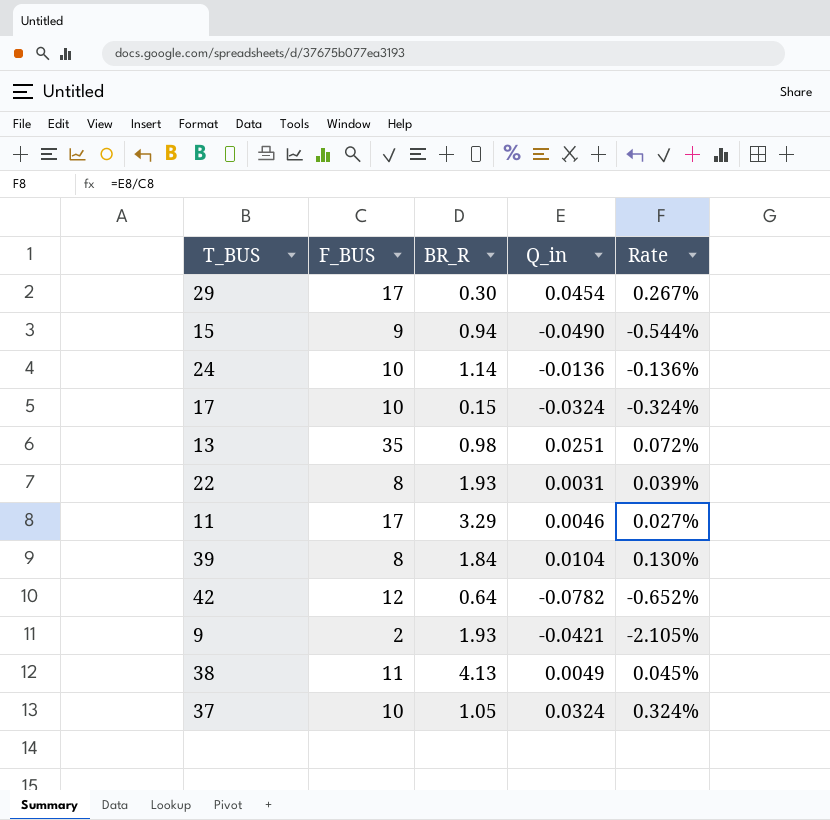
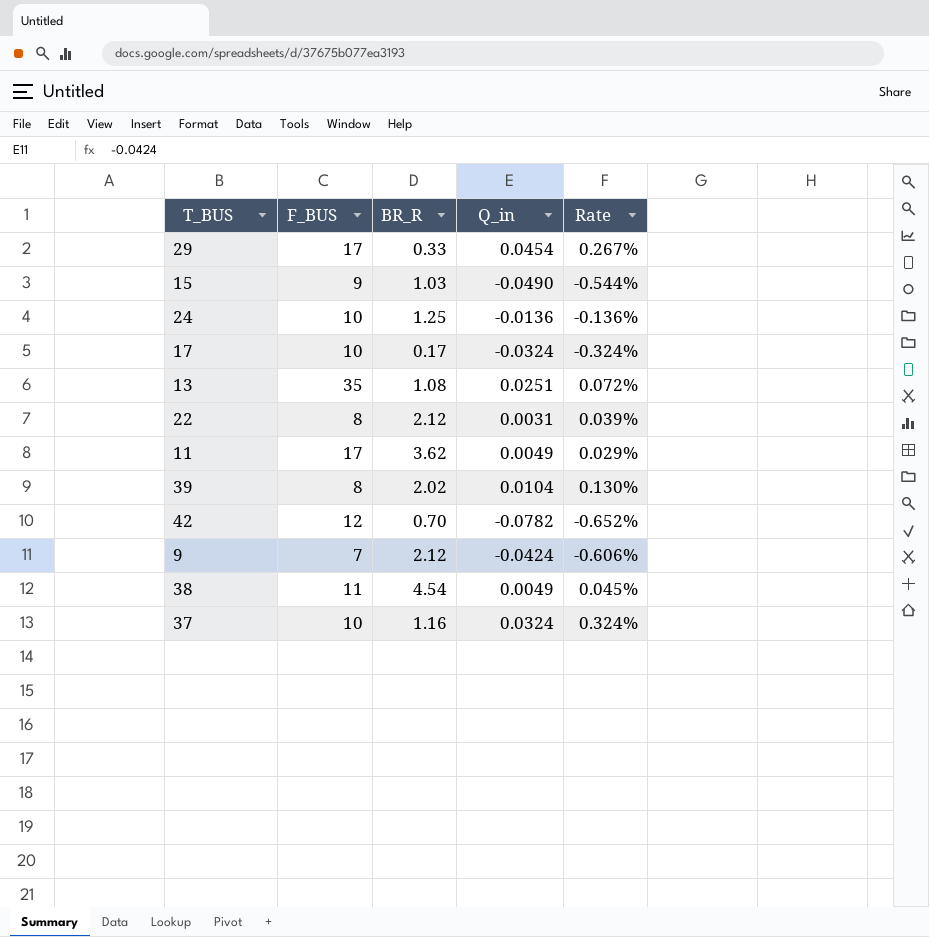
29 | BR_R: 0.30 -> 0.33
15 | BR_R: 0.94 -> 1.03
24 | BR_R: 1.14 -> 1.25
17 | BR_R: 0.15 -> 0.17
13 | BR_R: 0.98 -> 1.08
22 | BR_R: 1.93 -> 2.12
11 | BR_R: 3.29 -> 3.62
11 | Q_in: 0.0046 -> 0.0049
11 | Rate: 0.027% -> 0.029%
39 | BR_R: 1.84 -> 2.02
42 | BR_R: 0.64 -> 0.70
9 | F_BUS: 2 -> 7
9 | BR_R: 1.93 -> 2.12
9 | Q_in: -0.0421 -> -0.0424
9 | Rate: -2.105% -> -0.606%
38 | BR_R: 4.13 -> 4.54
37 | BR_R: 1.05 -> 1.16

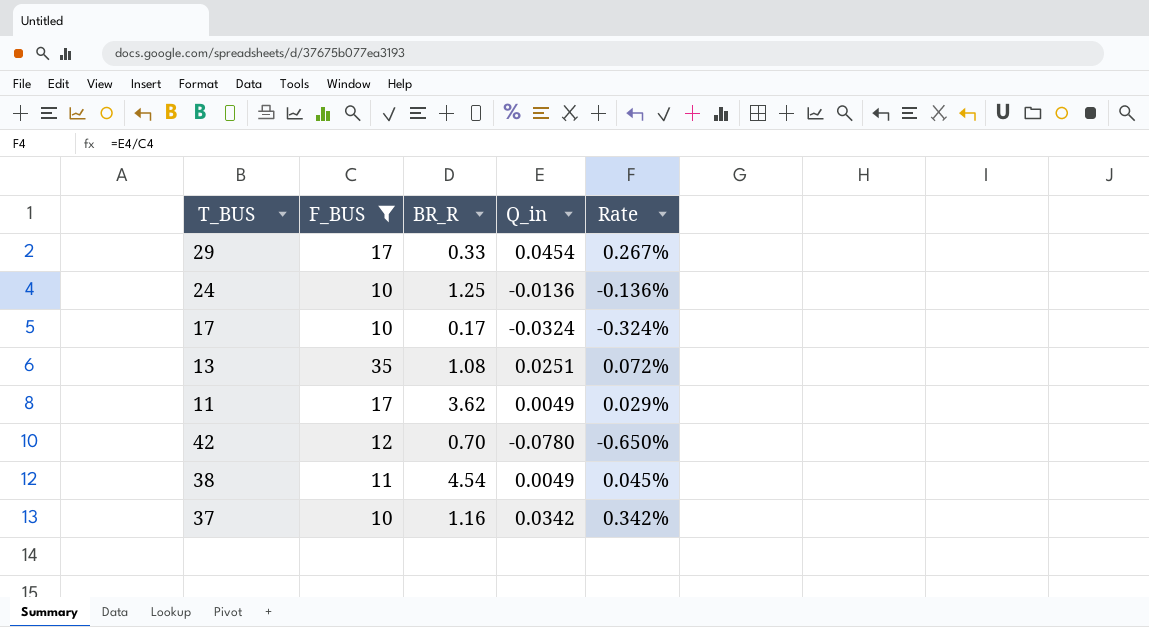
filter: none -> F_BUS >= 10
42 | Q_in: -0.0782 -> -0.0780
42 | Rate: -0.652% -> -0.650%
37 | Q_in: 0.0324 -> 0.0342
37 | Rate: 0.324% -> 0.342%

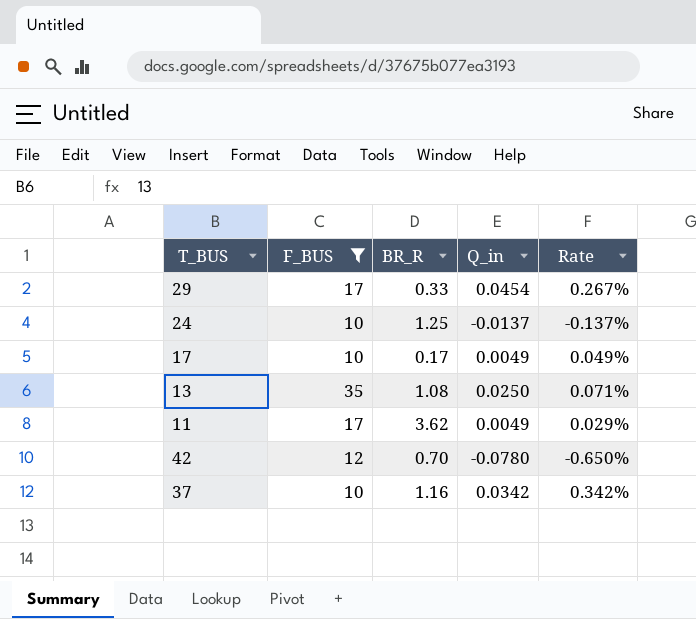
row 38: 11 | 4.54 | 0.0049 | 0.045% -> none
24 | Q_in: -0.0136 -> -0.0137
24 | Rate: -0.136% -> -0.137%
17 | Q_in: -0.0324 -> 0.0049
17 | Rate: -0.324% -> 0.049%
13 | Q_in: 0.0251 -> 0.0250
13 | Rate: 0.072% -> 0.071%

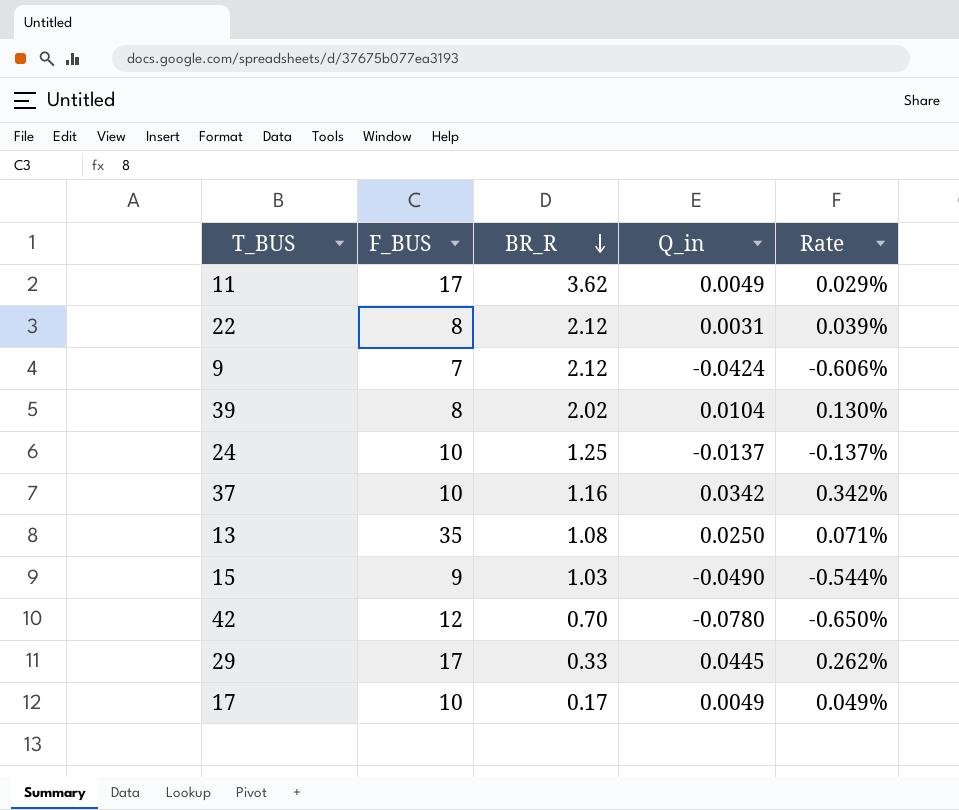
filter: F_BUS >= 10 -> none
row order: none -> BR_R descending
29 | Q_in: 0.0454 -> 0.0445
29 | Rate: 0.267% -> 0.262%

